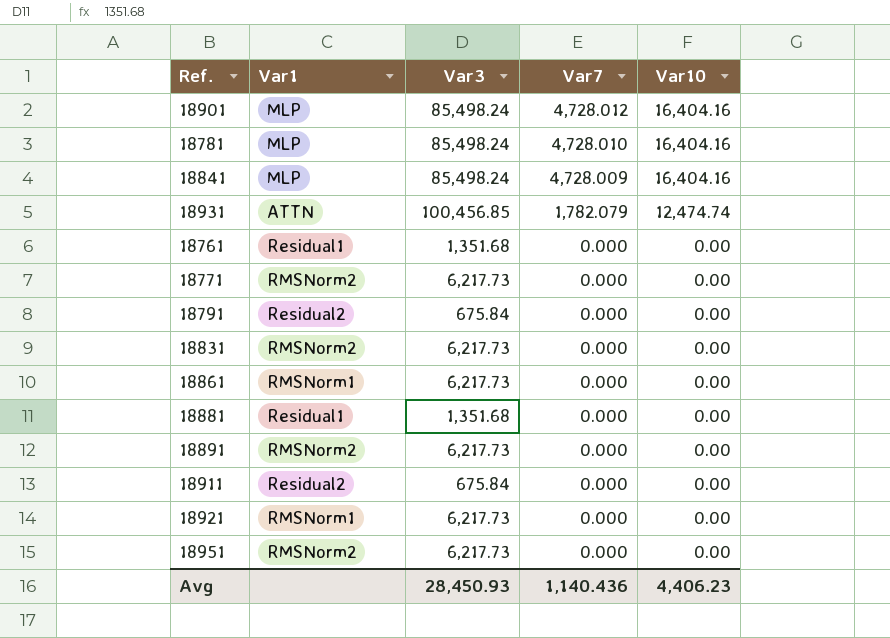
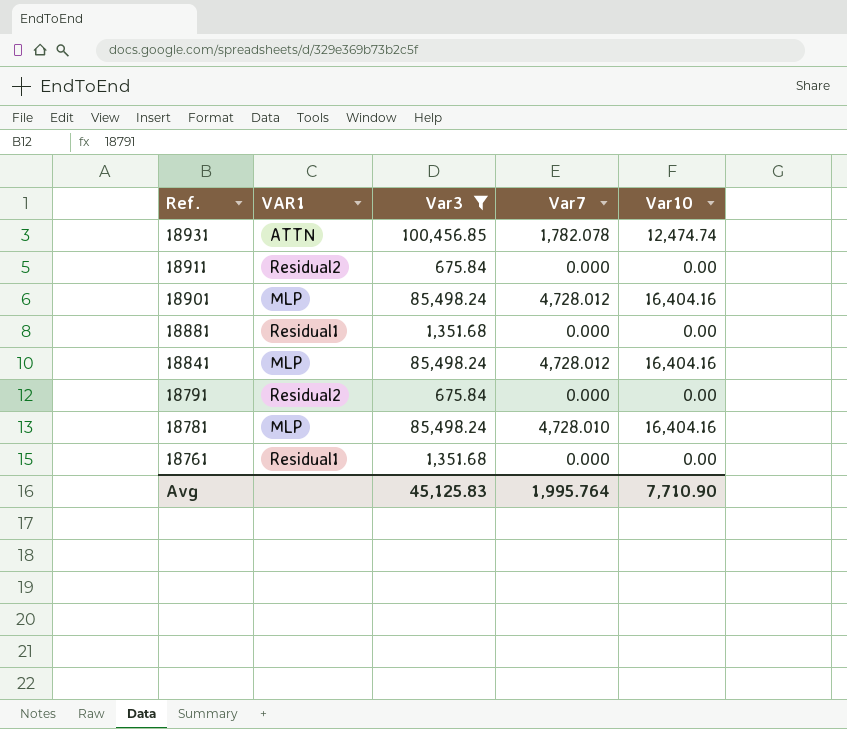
filter: none -> Var3 != 6,217.73
row order: Var7 descending -> Ref. descending
column name: Var1 -> VAR1
18931 | Var7: 1,782.079 -> 1,782.078
18841 | Var7: 4,728.009 -> 4,728.012
Avg | Var3: 28,450.93 -> 45,125.83
Avg | Var7: 1,140.436 -> 1,995.764
Avg | Var10: 4,406.23 -> 7,710.90

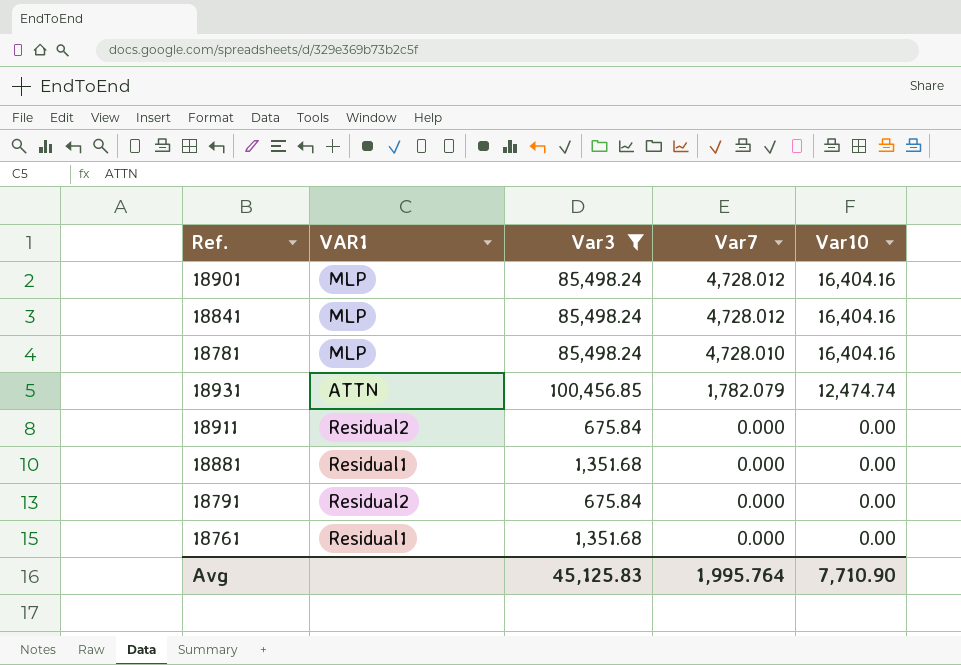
row order: Ref. descending -> Var7 descending
18931 | Var7: 1,782.078 -> 1,782.079

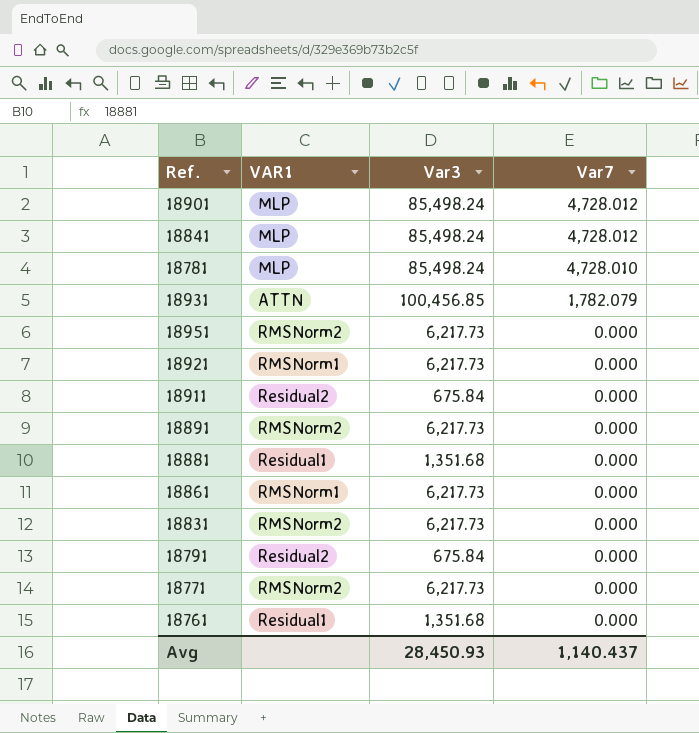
filter: Var3 != 6,217.73 -> none
column Var10 | position: 5 -> none
Avg | Var3: 45,125.83 -> 28,450.93
Avg | Var7: 1,995.764 -> 1,140.437

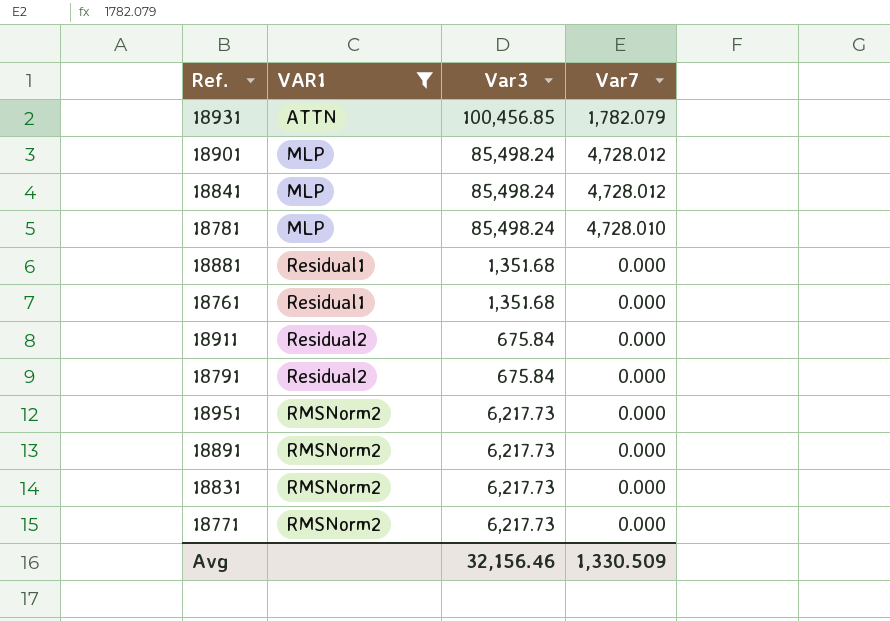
filter: none -> VAR1 != RMSNorm1
row order: Var7 descending -> VAR1 ascending
Avg | Var3: 28,450.93 -> 32,156.46
Avg | Var7: 1,140.437 -> 1,330.509

